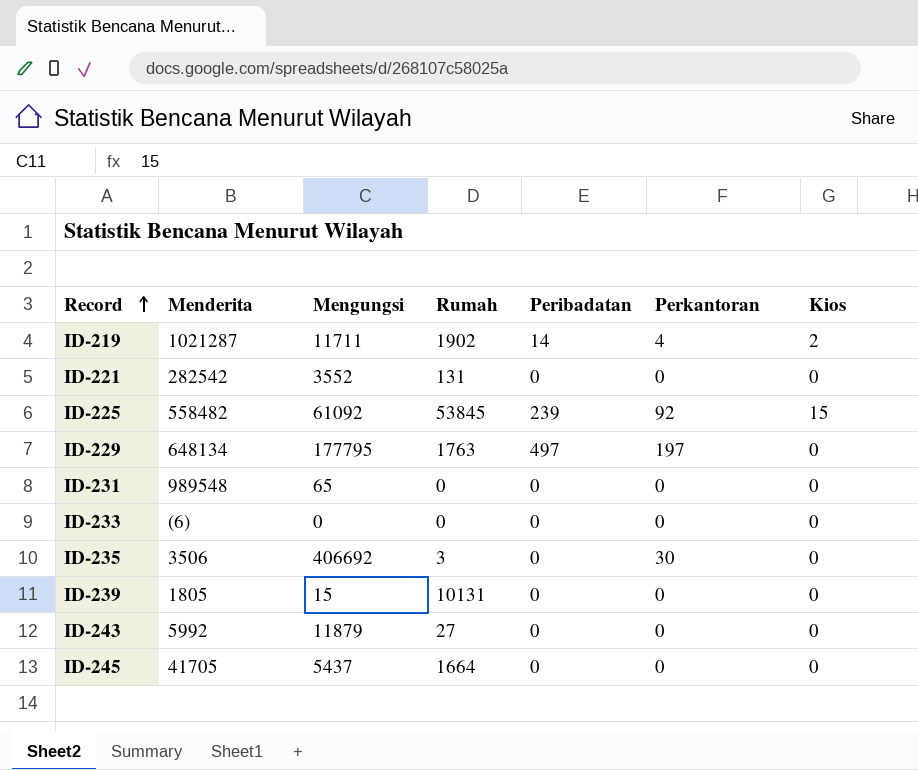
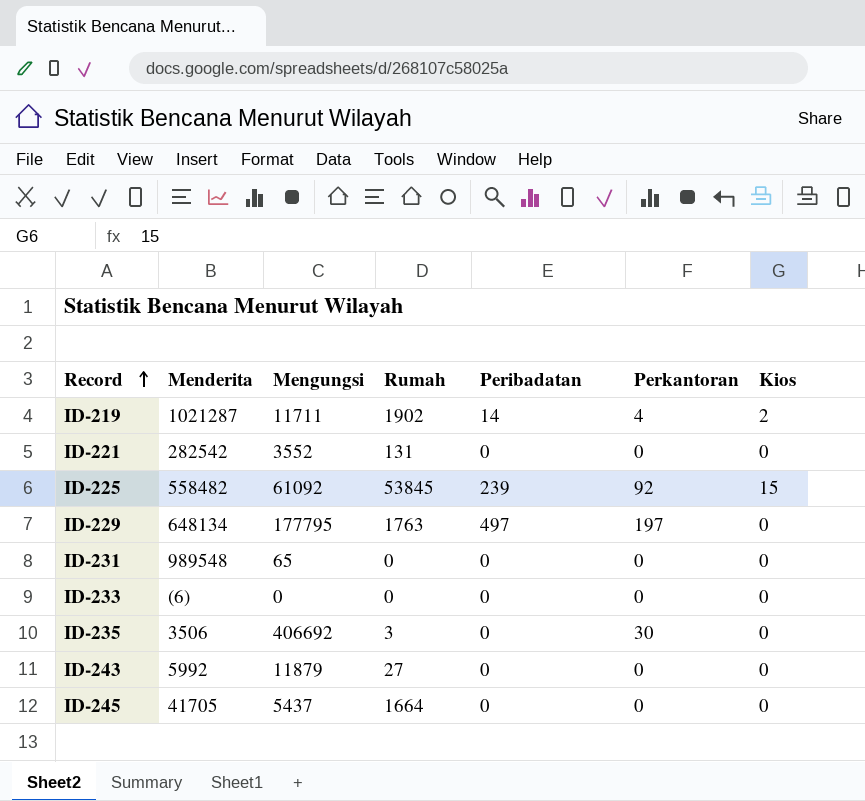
row ID-239: 1805 | 15 | 10131 | 0 | 0 | 0 -> none

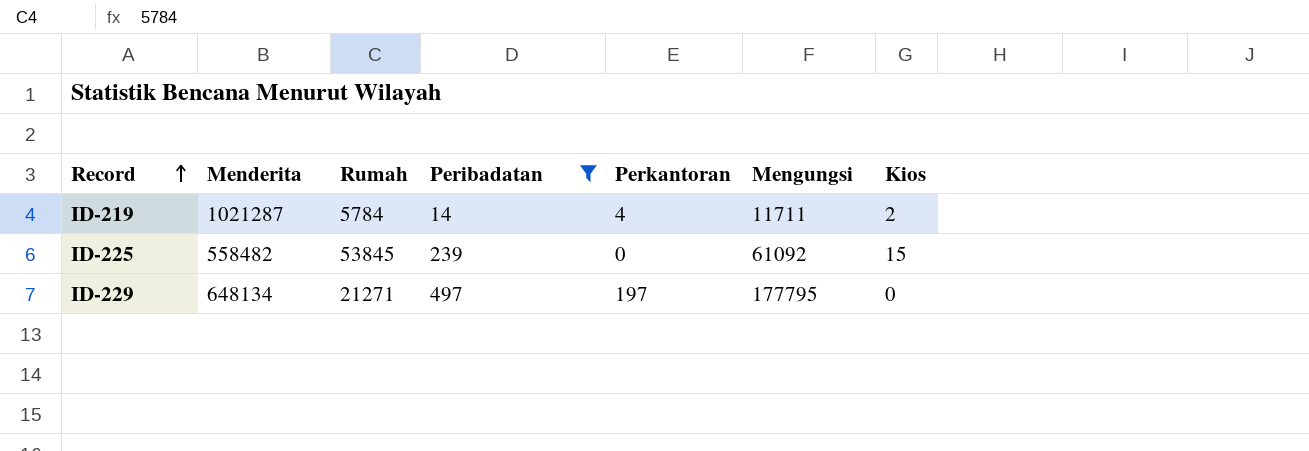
filter: none -> Peribadatan != 0
column Mengungsi | position: 3 -> 6
ID-219 | Rumah: 1902 -> 5784
ID-225 | Perkantoran: 92 -> 0
ID-229 | Rumah: 1763 -> 21271

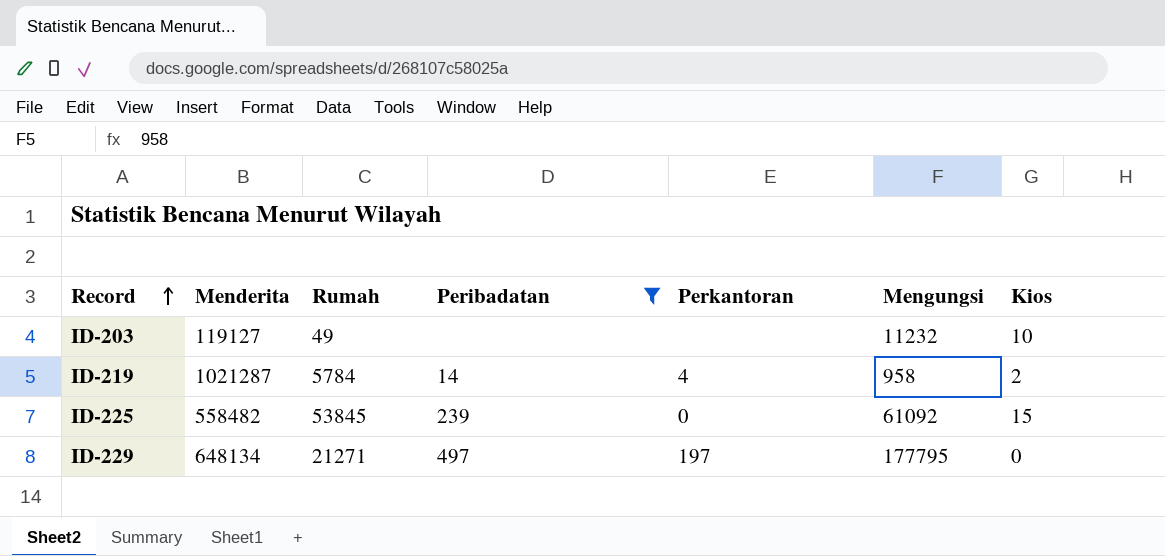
row ID-203: none -> 119127 | 49 | none | none | 11232 | 10
ID-219 | Mengungsi: 11711 -> 958

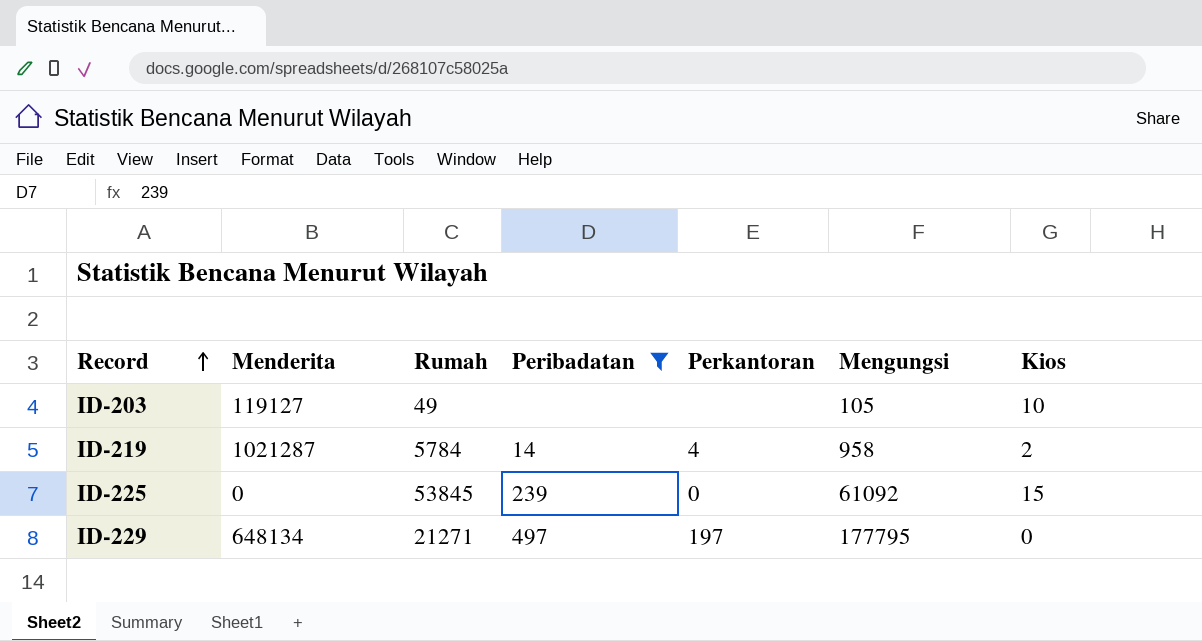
ID-203 | Mengungsi: 11232 -> 105
ID-225 | Menderita: 558482 -> 0

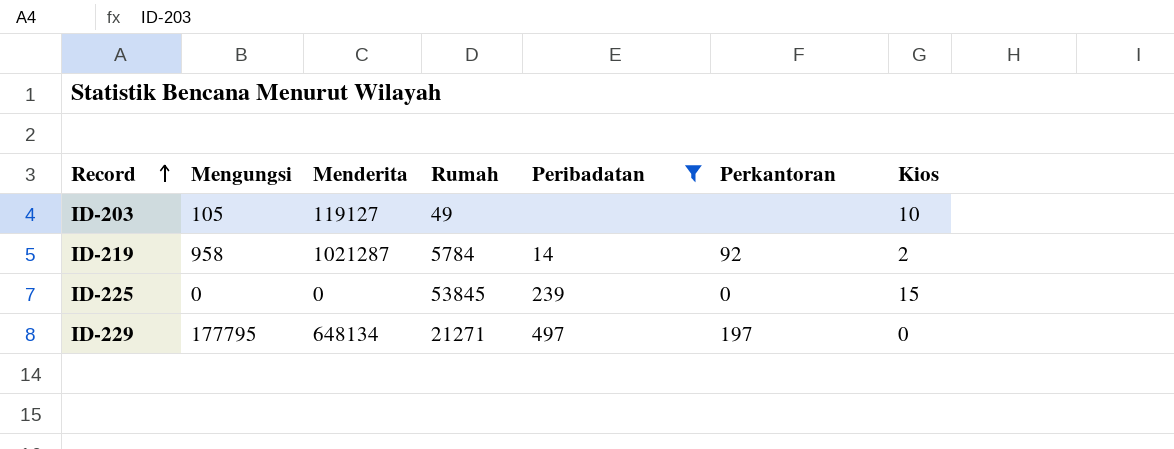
column Mengungsi | position: 6 -> 2
ID-219 | Perkantoran: 4 -> 92
ID-225 | Mengungsi: 61092 -> 0

